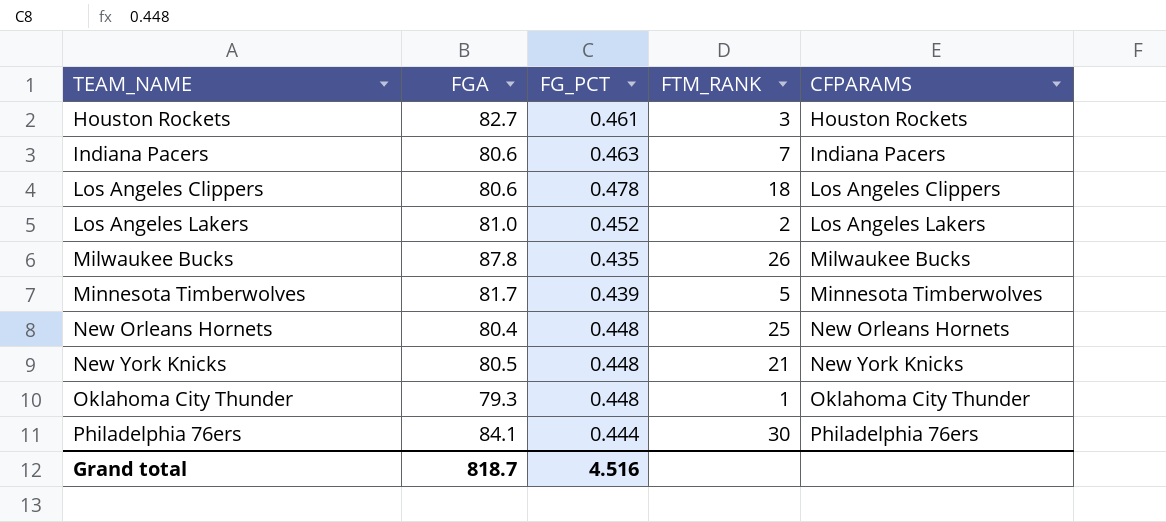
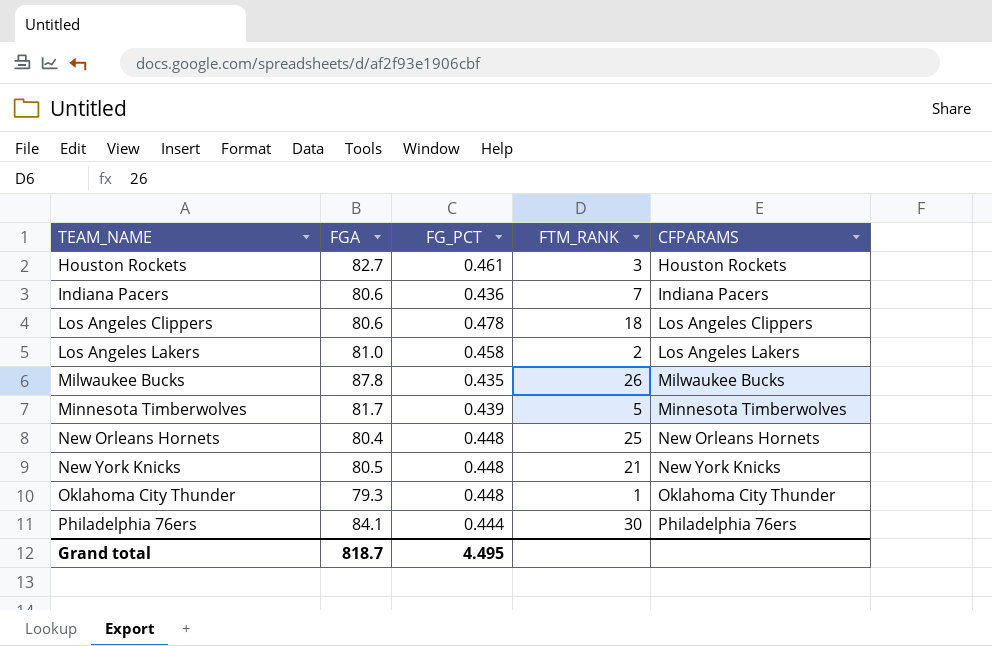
Indiana Pacers | FG_PCT: 0.463 -> 0.436
Los Angeles Lakers | FG_PCT: 0.452 -> 0.458
Grand total | FG_PCT: 4.516 -> 4.495

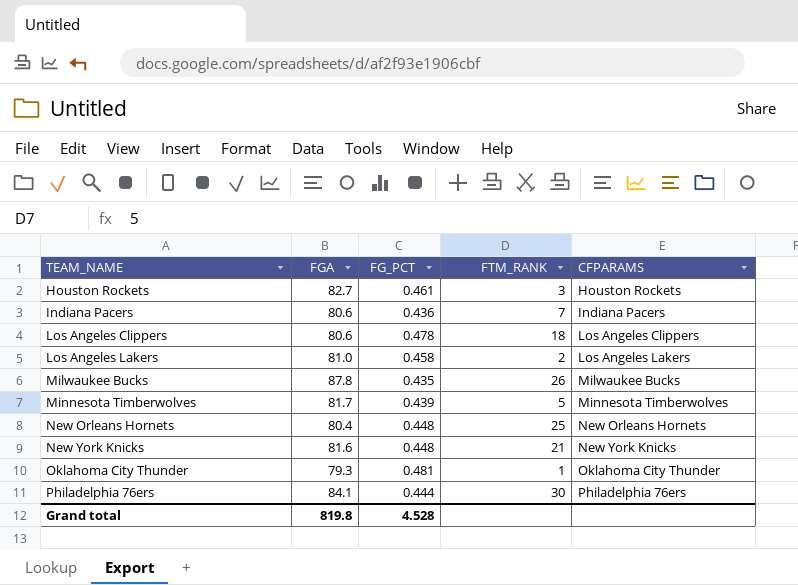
New York Knicks | FGA: 80.5 -> 81.6
Oklahoma City Thunder | FG_PCT: 0.448 -> 0.481
Grand total | FGA: 818.7 -> 819.8
Grand total | FG_PCT: 4.495 -> 4.528

